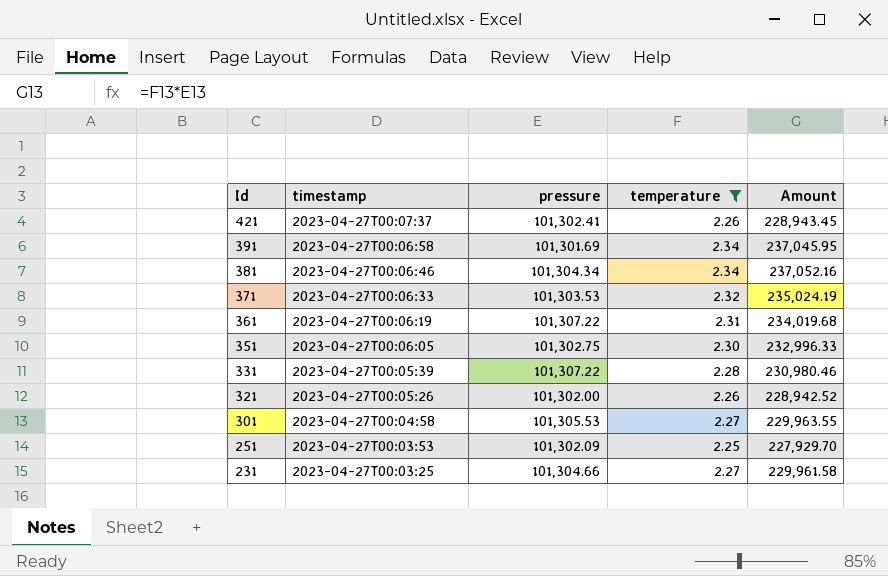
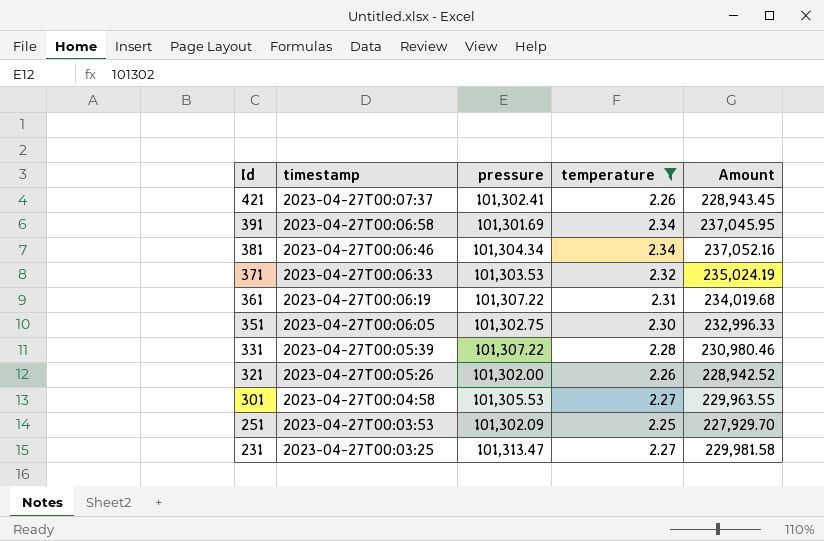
231 | pressure: 101,304.66 -> 101,313.47
231 | Amount: 229,961.58 -> 229,981.58

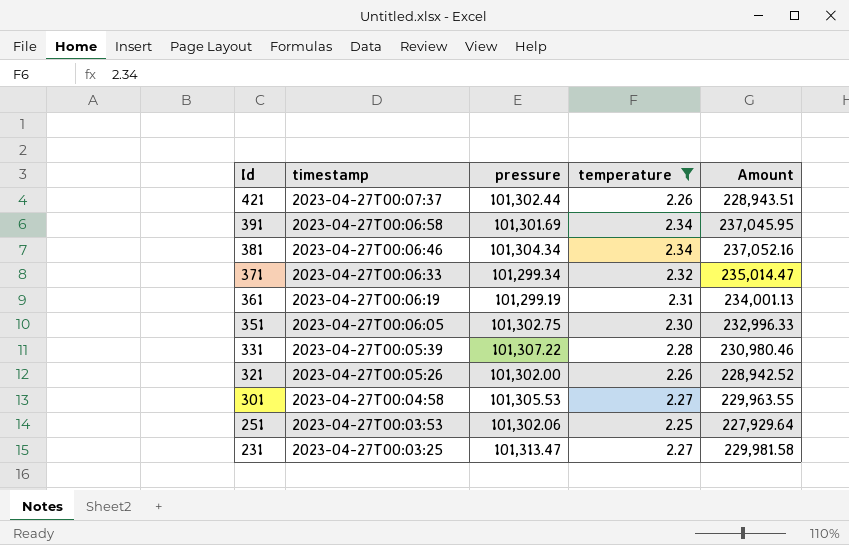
421 | pressure: 101,302.41 -> 101,302.44
421 | Amount: 228,943.45 -> 228,943.51
371 | pressure: 101,303.53 -> 101,299.34
371 | Amount: 235,024.19 -> 235,014.47
361 | pressure: 101,307.22 -> 101,299.19
361 | Amount: 234,019.68 -> 234,001.13
251 | pressure: 101,302.09 -> 101,302.06
251 | Amount: 227,929.70 -> 227,929.64

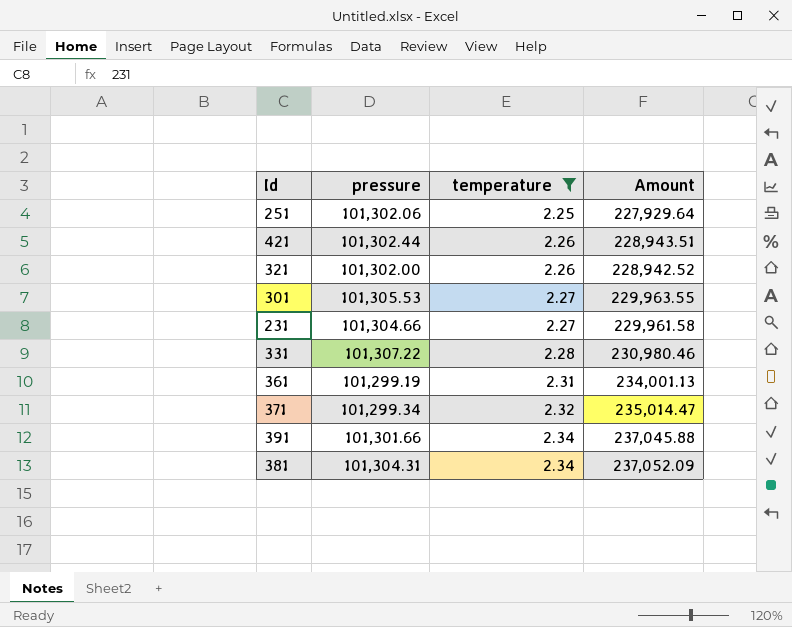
row order: Id descending -> temperature ascending
column timestamp | position: 2 -> none
row 351: 2023-04-27T00:06:05 | 101,302.75 | 2.30 | 232,996.33 -> none
231 | pressure: 101,313.47 -> 101,304.66
231 | Amount: 229,981.58 -> 229,961.58
391 | pressure: 101,301.69 -> 101,301.66
391 | Amount: 237,045.95 -> 237,045.88
381 | pressure: 101,304.34 -> 101,304.31
381 | Amount: 237,052.16 -> 237,052.09

